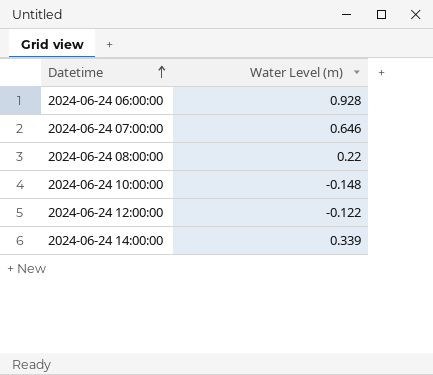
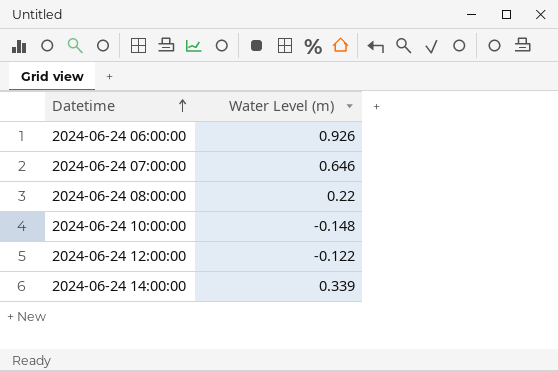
2024-06-24 06:00:00 | Water Level (m): 0.928 -> 0.926

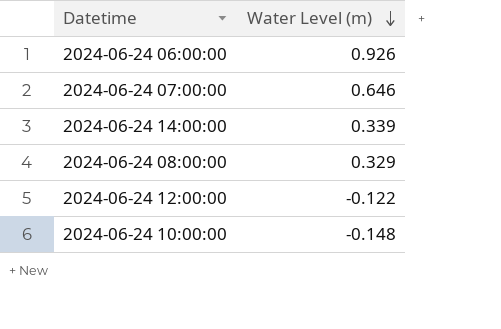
row order: Datetime ascending -> Water Level (m) descending
2024-06-24 08:00:00 | Water Level (m): 0.22 -> 0.329

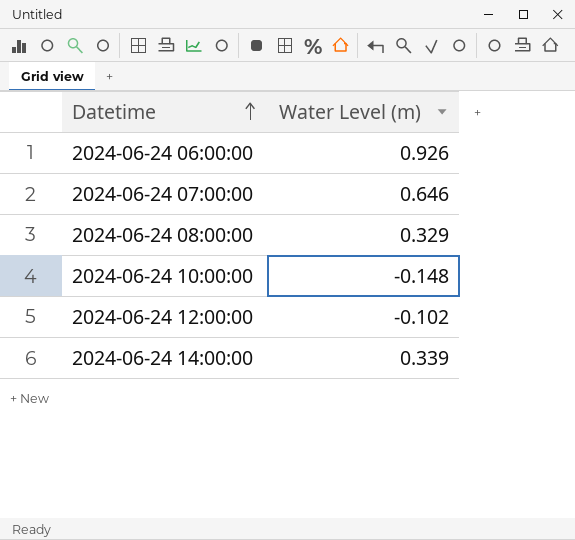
row order: Water Level (m) descending -> Datetime ascending
2024-06-24 12:00:00 | Water Level (m): -0.122 -> -0.102

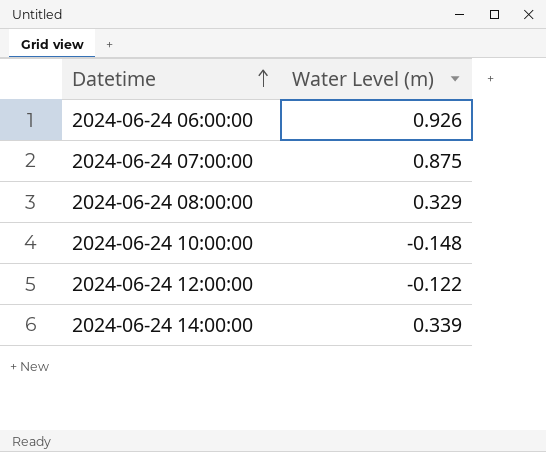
2024-06-24 07:00:00 | Water Level (m): 0.646 -> 0.875
2024-06-24 12:00:00 | Water Level (m): -0.102 -> -0.122

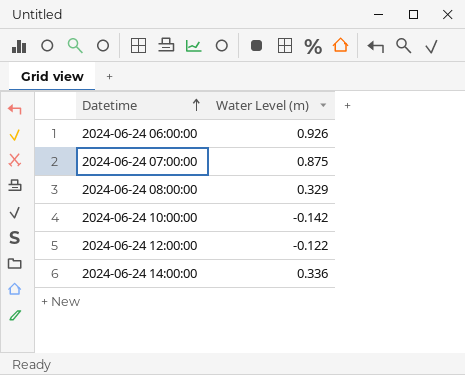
2024-06-24 10:00:00 | Water Level (m): -0.148 -> -0.142
2024-06-24 14:00:00 | Water Level (m): 0.339 -> 0.336

